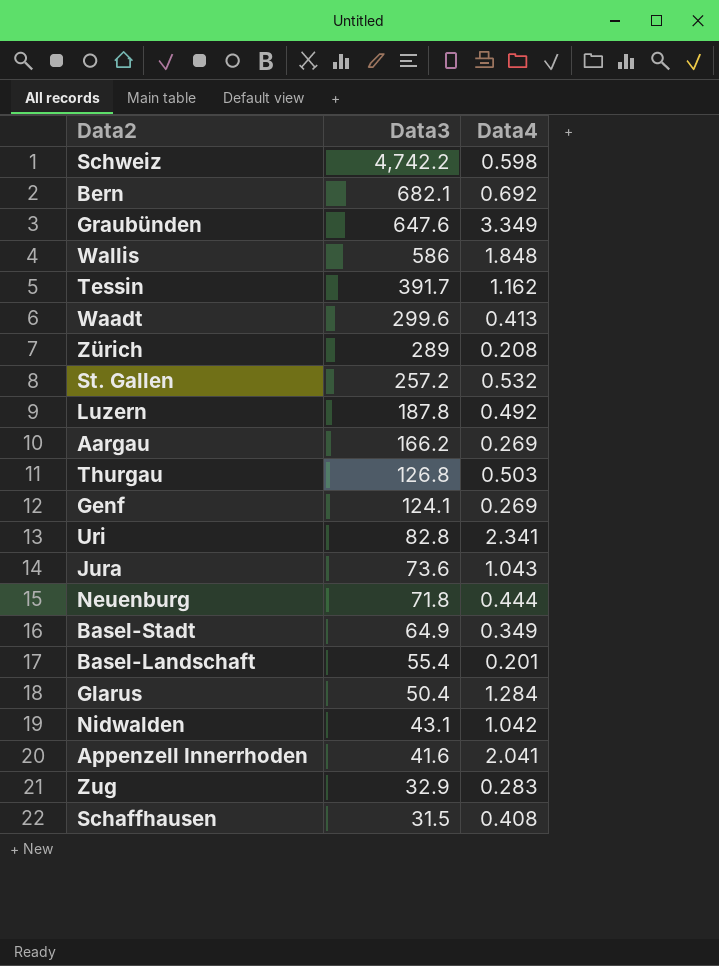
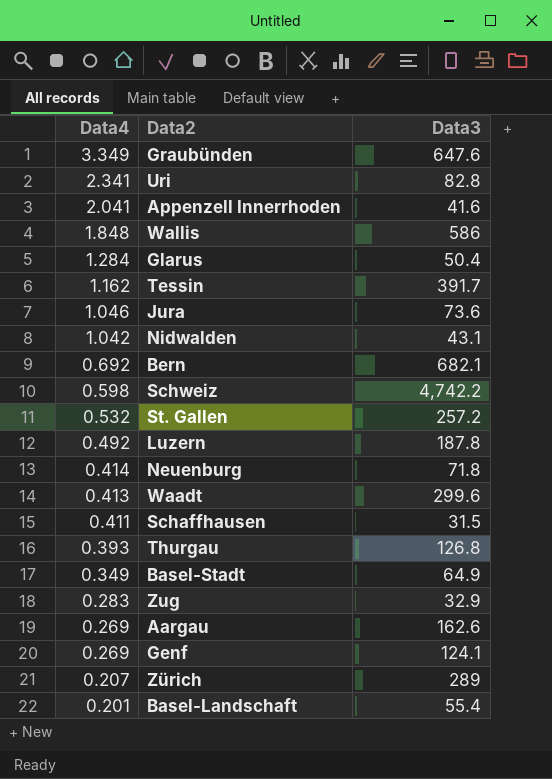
row order: Data3 descending -> Data4 descending
column Data4 | position: 3 -> 1
Jura | Data4: 1.043 -> 1.046
Neuenburg | Data4: 0.444 -> 0.414
Schaffhausen | Data4: 0.408 -> 0.411
Thurgau | Data4: 0.503 -> 0.393
Aargau | Data3: 166.2 -> 162.6
Zürich | Data4: 0.208 -> 0.207

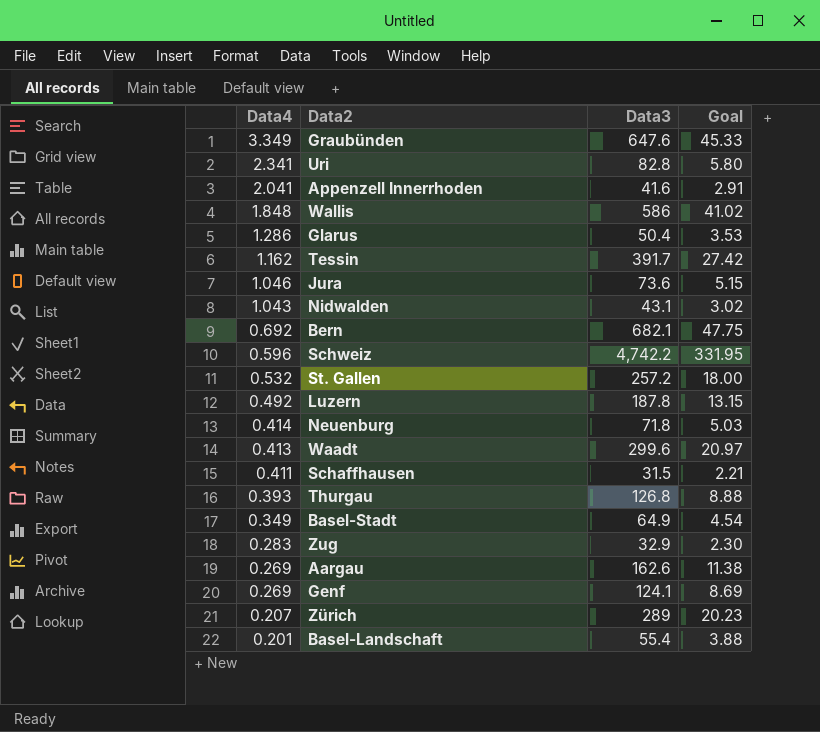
column Goal | formula: none -> [Data3] * 0.07
Glarus | Data4: 1.284 -> 1.286
Nidwalden | Data4: 1.042 -> 1.043
Schweiz | Data4: 0.598 -> 0.596

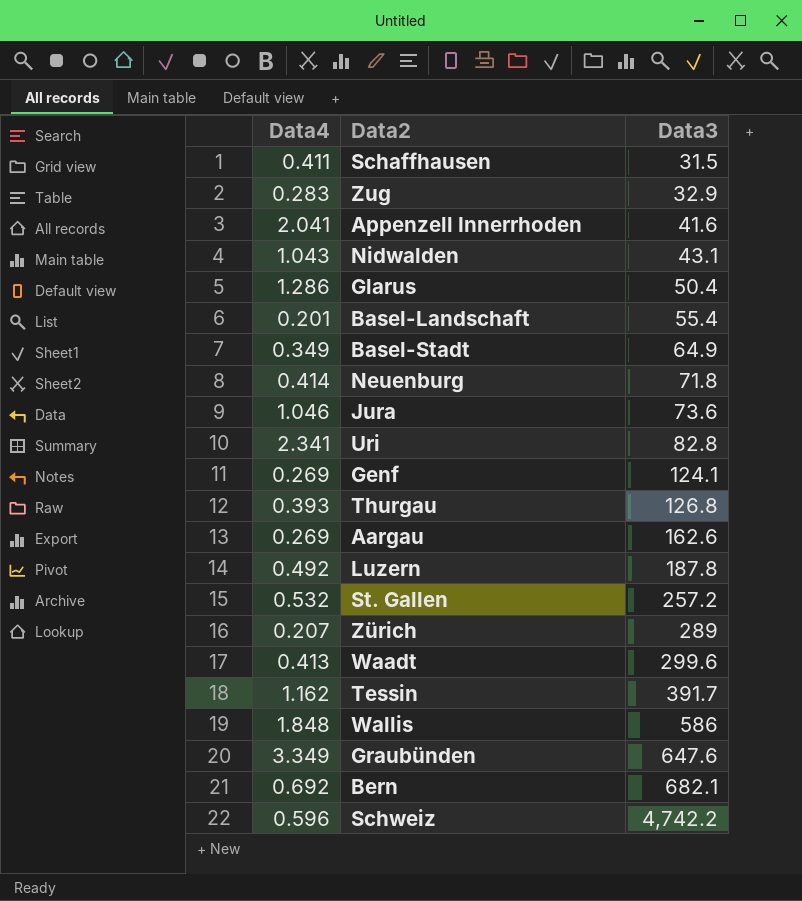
row order: Data4 descending -> Data3 ascending
column Goal | formula: [Data3] * 0.07 -> none

